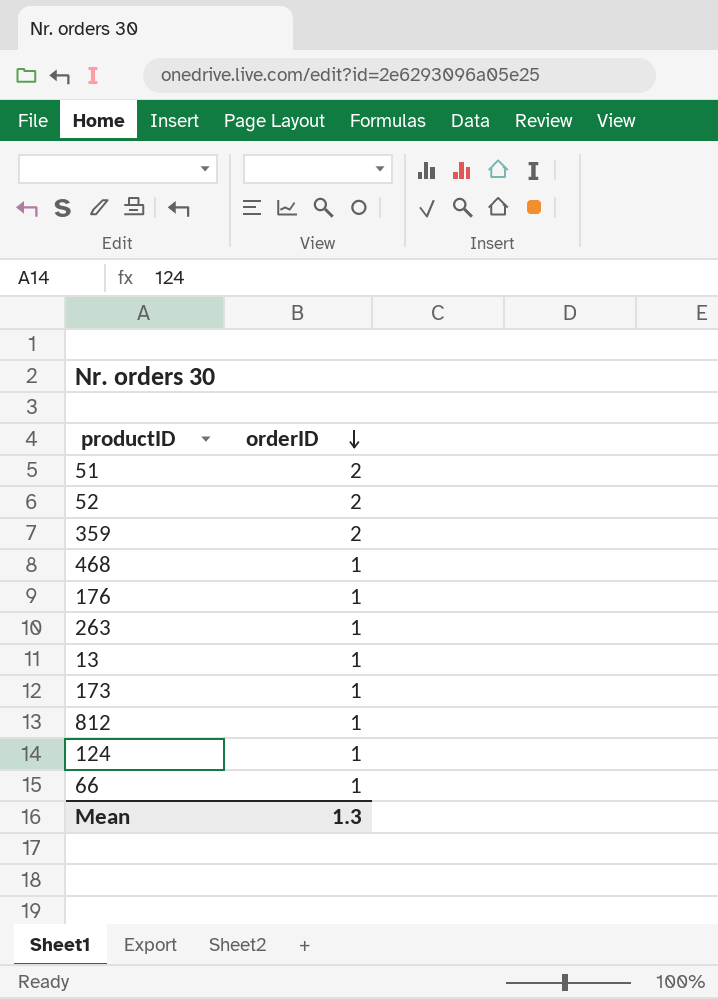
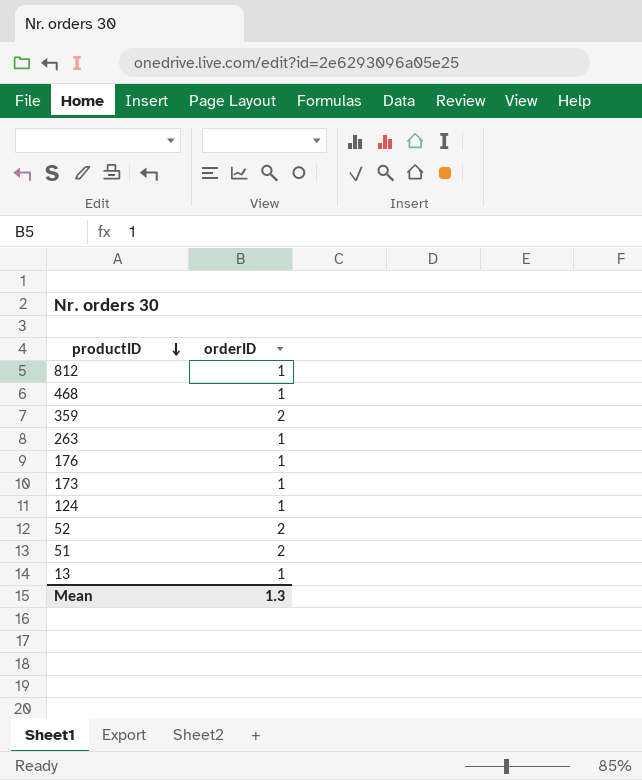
row order: orderID descending -> productID descending
row 66: 1 -> none

